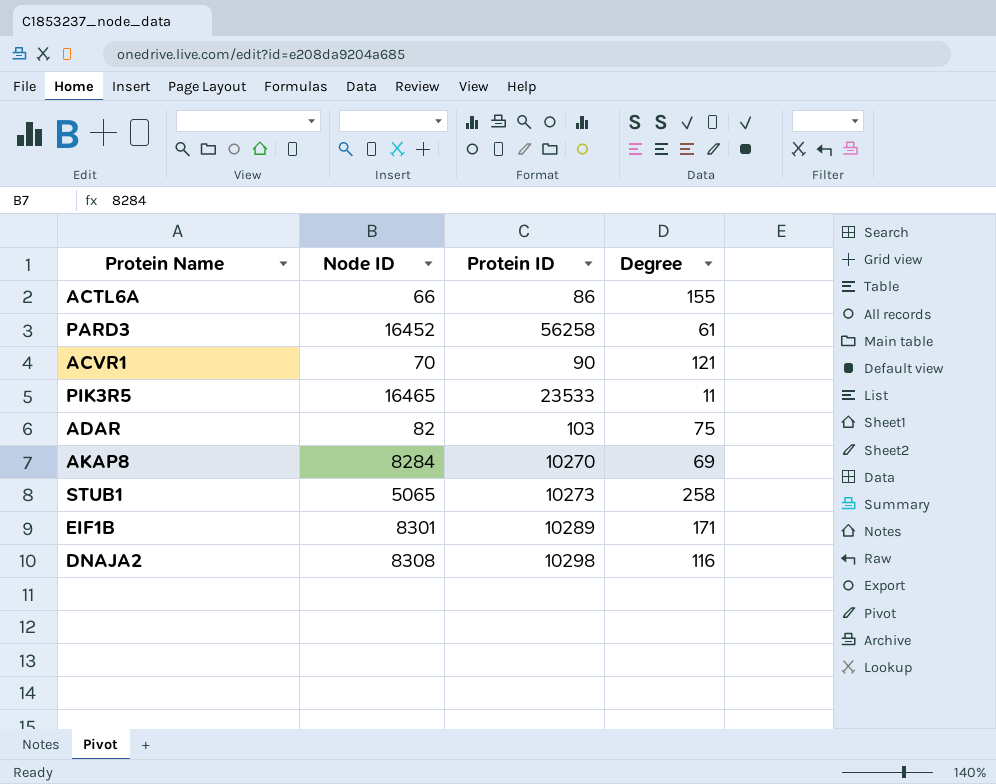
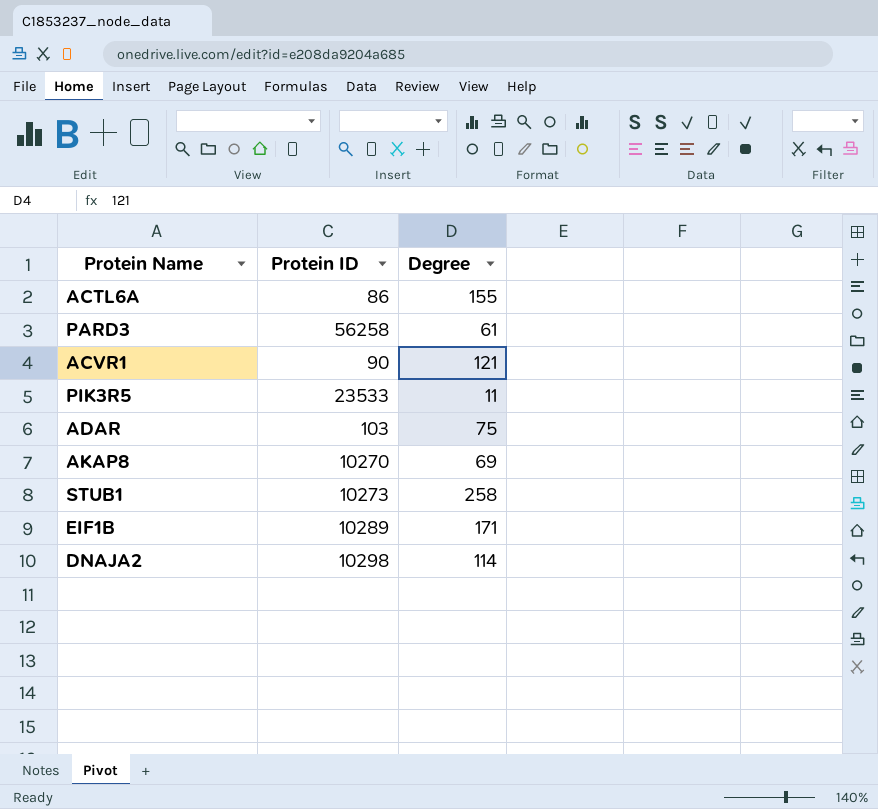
column Node ID | position: 2 -> none
DNAJA2 | Degree: 116 -> 114

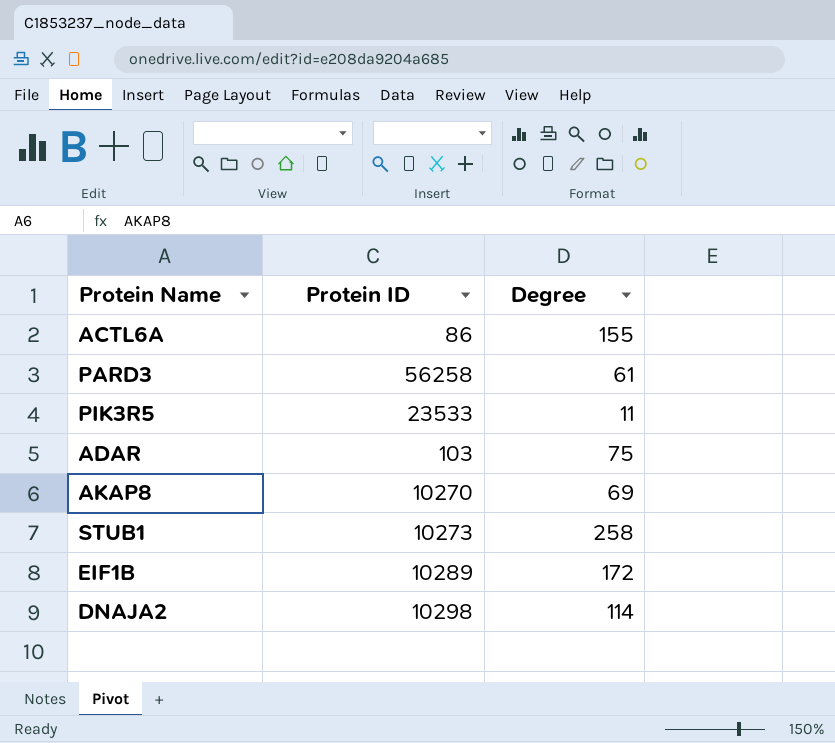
row ACVR1: 90 | 121 -> none
EIF1B | Degree: 171 -> 172

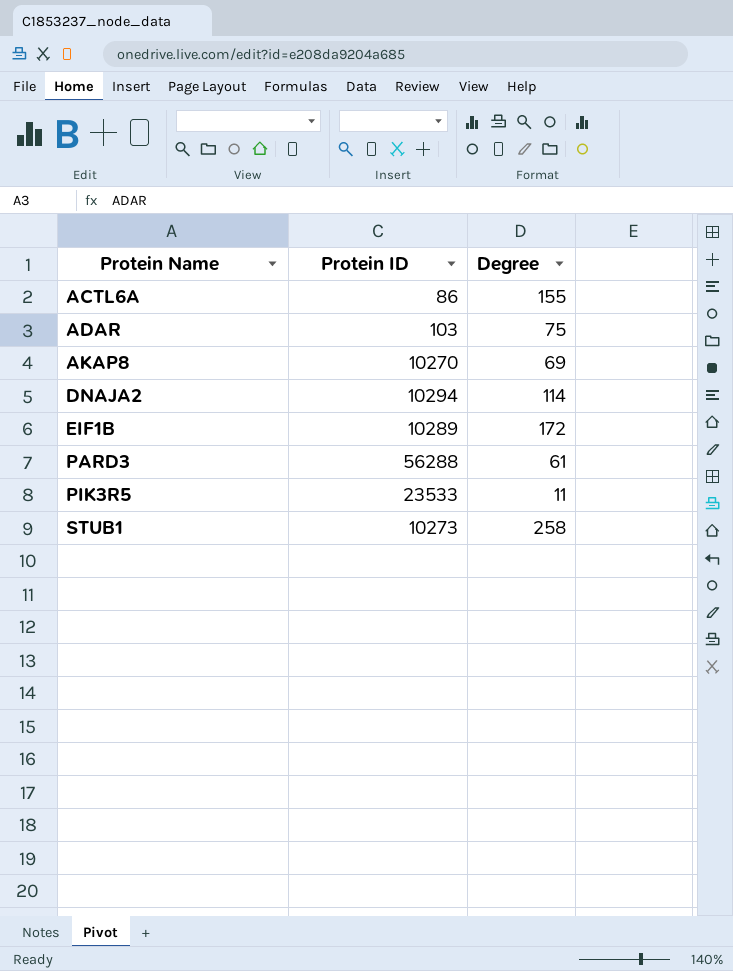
row order: none -> Protein Name ascending
DNAJA2 | Protein ID: 10298 -> 10294
PARD3 | Protein ID: 56258 -> 56288

